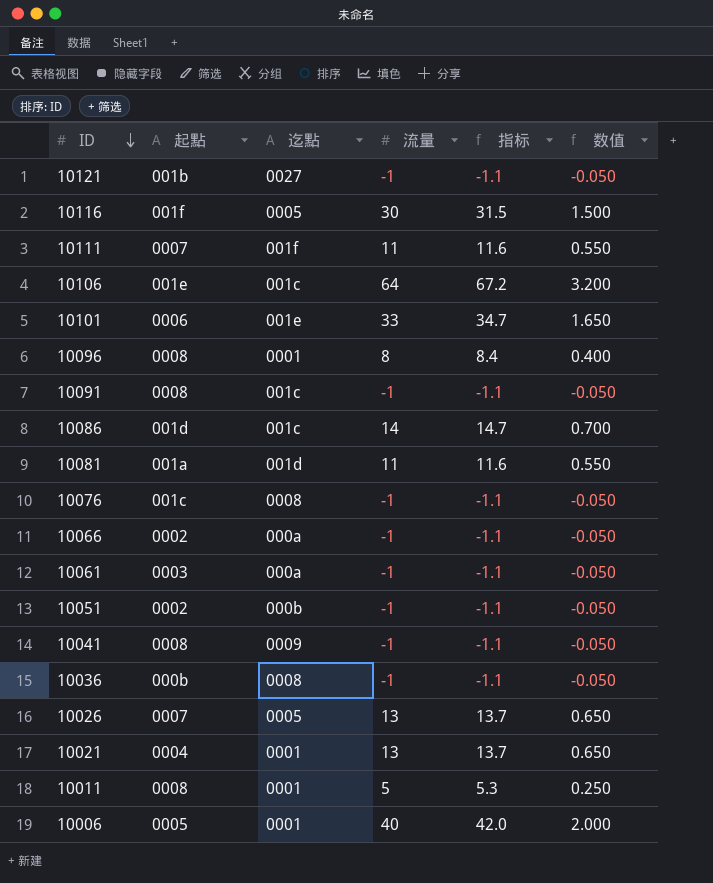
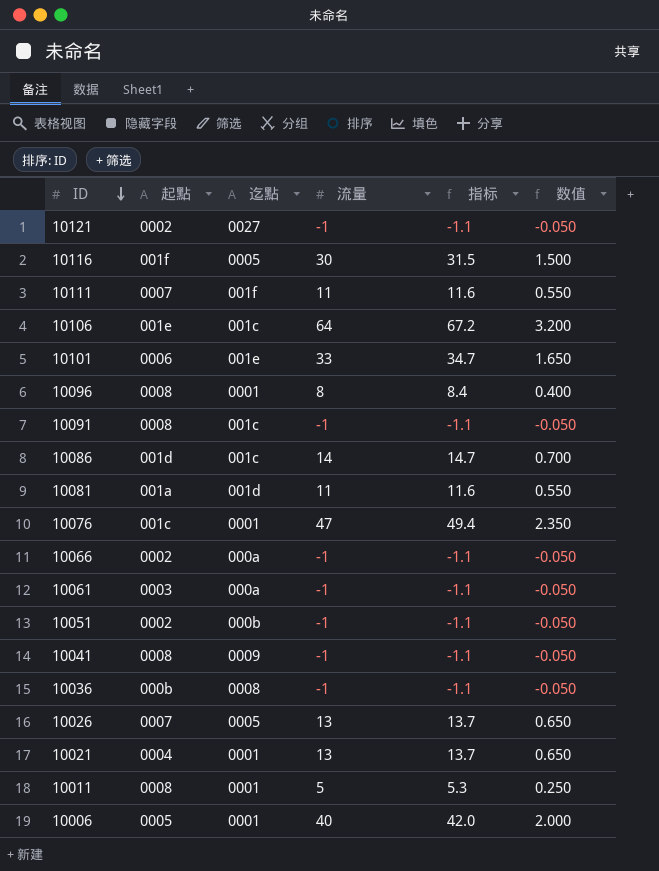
10121 | 起點: 001b -> 0002
10076 | 迄點: 0008 -> 0001
10076 | 流量: -1 -> 47
10076 | 指标: -1.1 -> 49.4
10076 | 数值: -0.050 -> 2.350

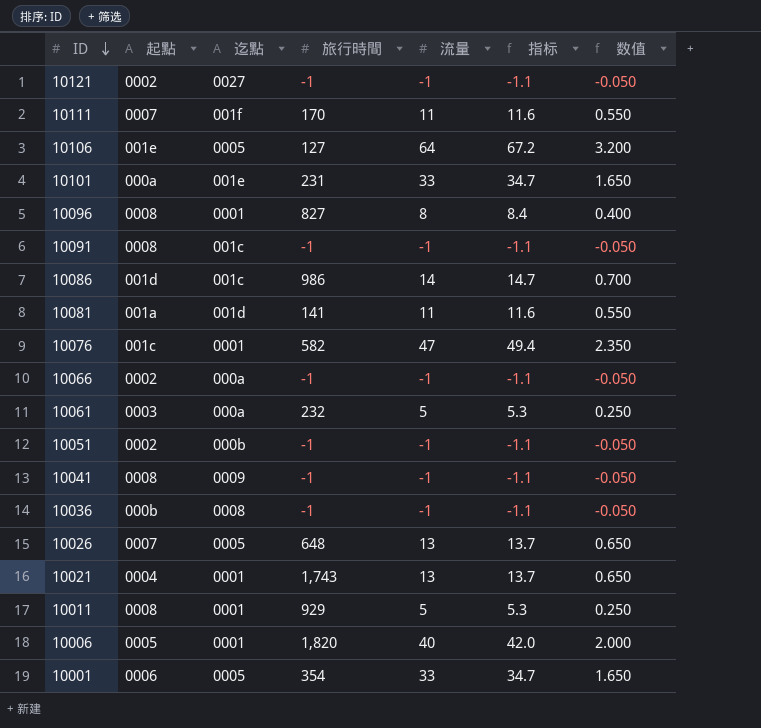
column 旅行時間 | position: none -> 4
row 10116: 001f | 0005 | 30 | 31.5 | 1.500 -> none
10106 | 迄點: 001c -> 0005
10101 | 起點: 0006 -> 000a
10061 | 流量: -1 -> 5
10061 | 指标: -1.1 -> 5.3
10061 | 数值: -0.050 -> 0.250
row 10001: none -> 0006 | 0005 | 354 | 33 | 34.7 | 1.650

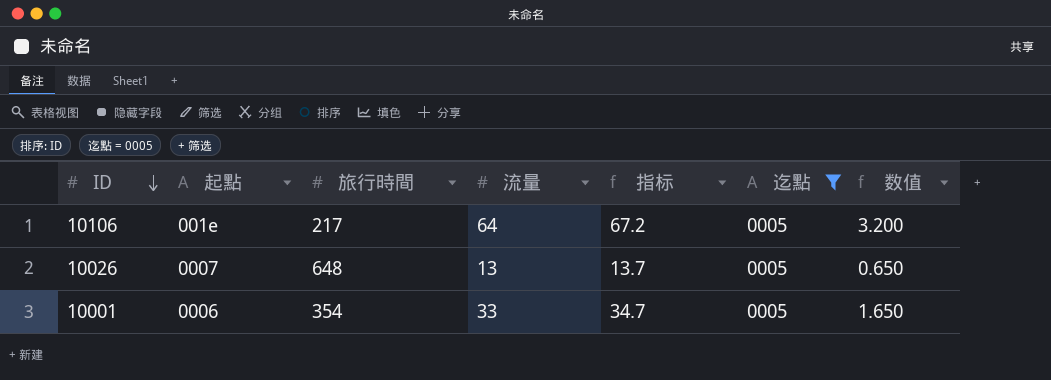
filter: none -> 迄點 = 0005
column 迄點 | position: 3 -> 6
10106 | 旅行時間: 127 -> 217

